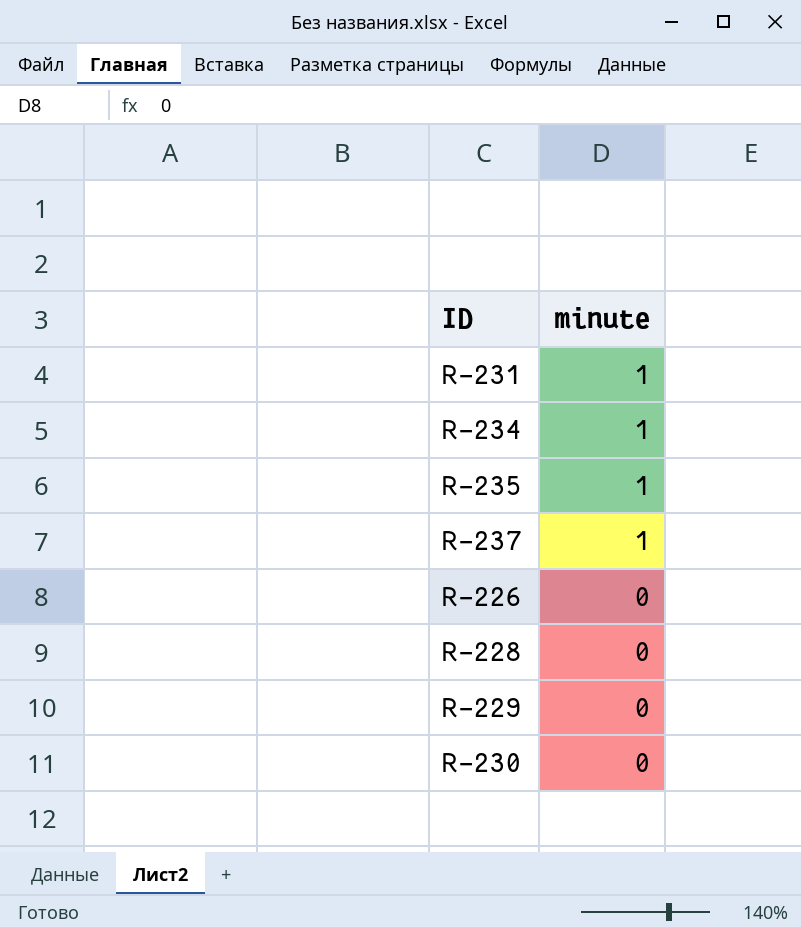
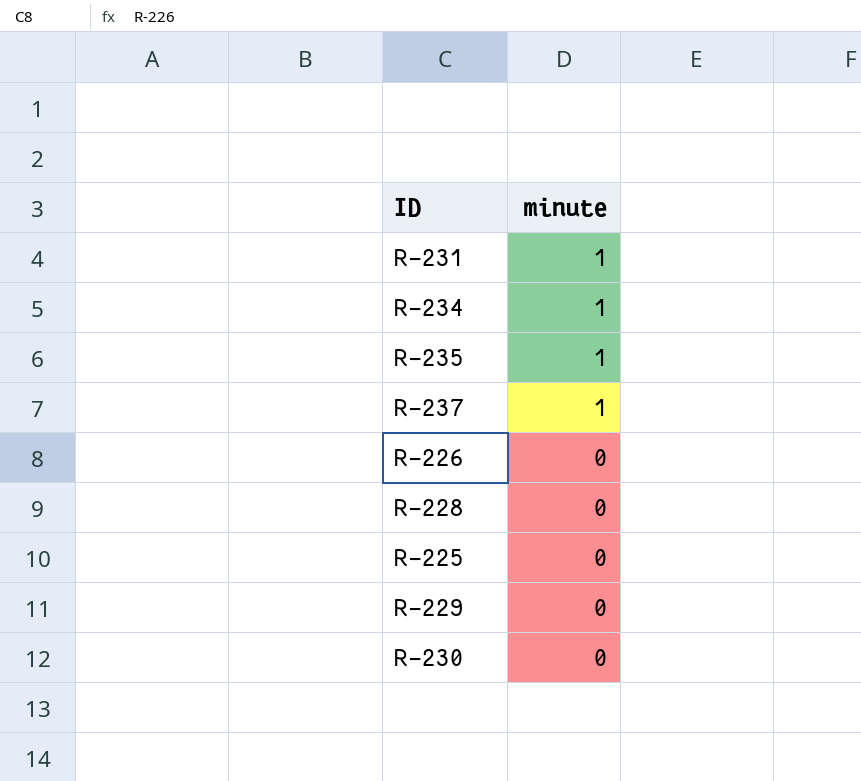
row R-225: none -> 0

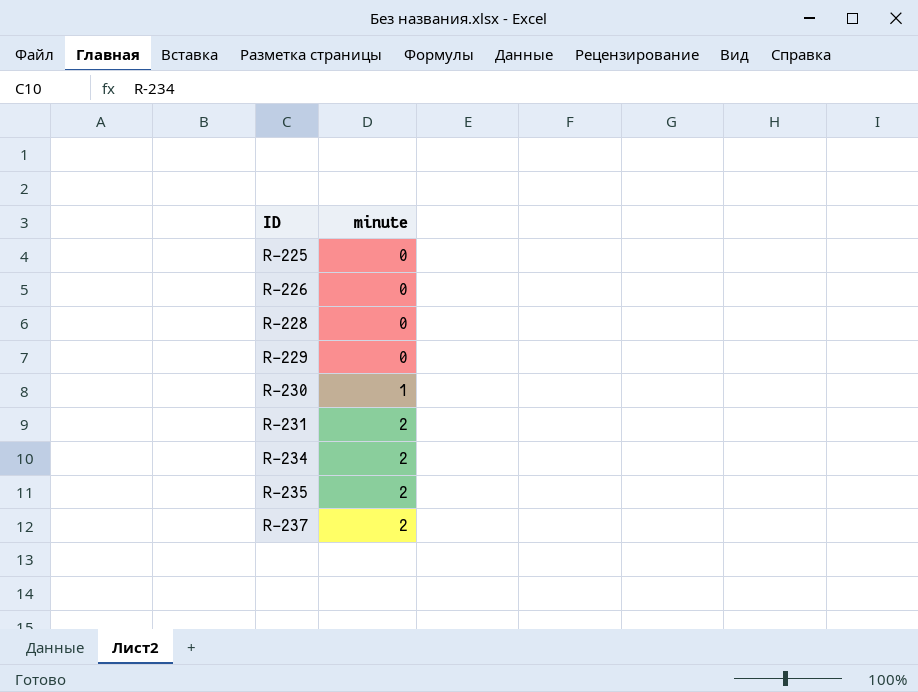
row order: minute descending -> ID ascending
R-230 | minute: 0 -> 1
R-231 | minute: 1 -> 2
R-234 | minute: 1 -> 2
R-235 | minute: 1 -> 2
R-237 | minute: 1 -> 2

